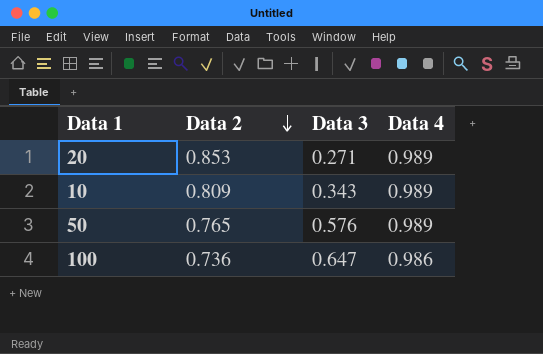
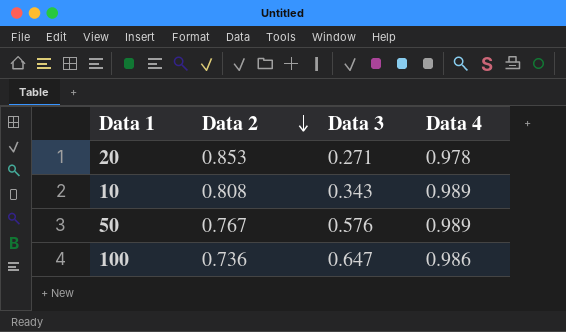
20 | Data 4: 0.989 -> 0.978
10 | Data 2: 0.809 -> 0.808
50 | Data 2: 0.765 -> 0.767

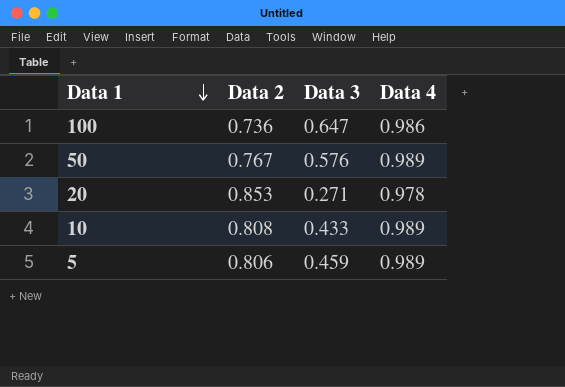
row order: Data 2 descending -> Data 1 descending
10 | Data 3: 0.343 -> 0.433
row 5: none -> 0.806 | 0.459 | 0.989

